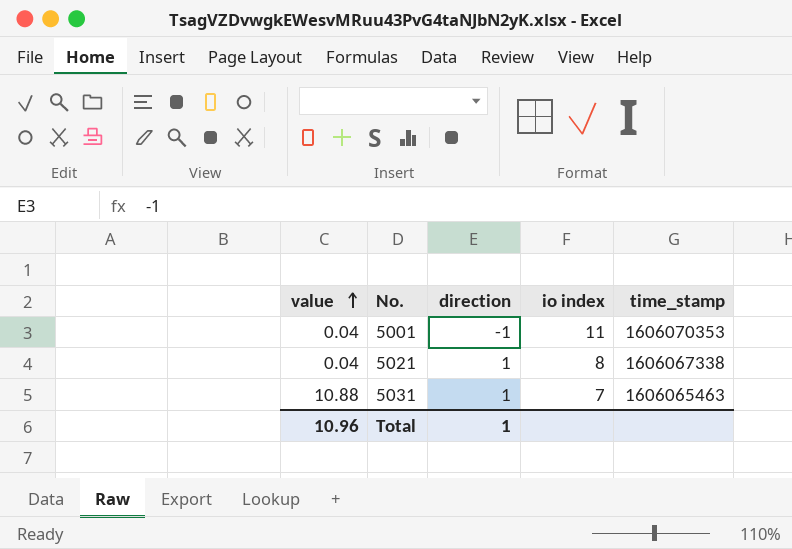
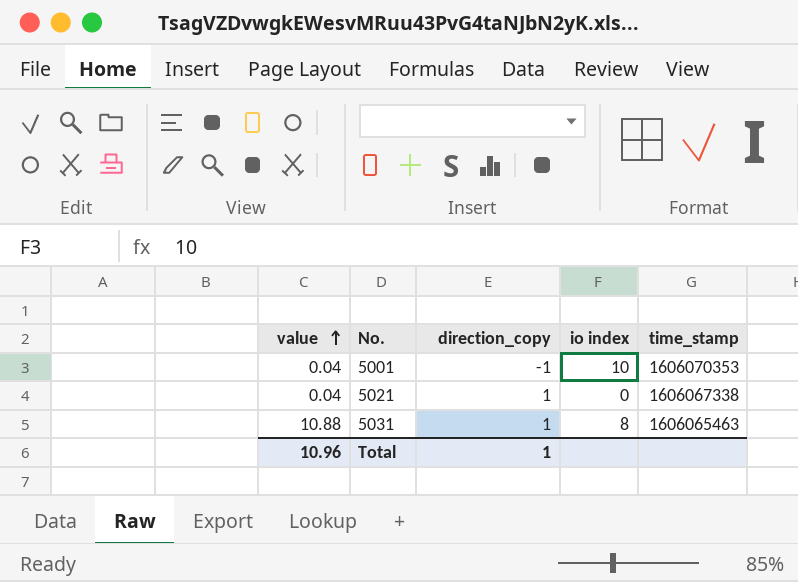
column name: direction -> direction_copy
5001 | io index: 11 -> 10
5021 | io index: 8 -> 0
5031 | io index: 7 -> 8

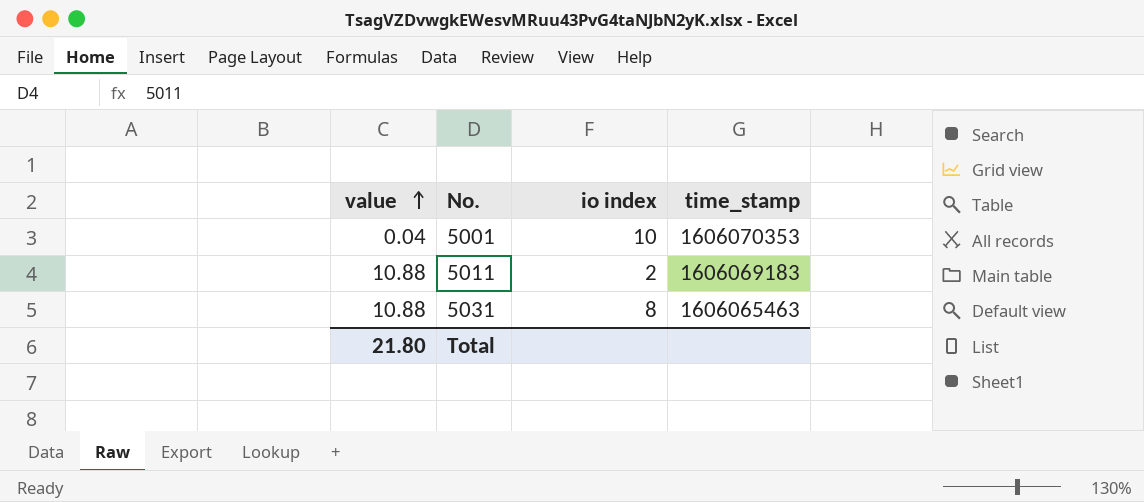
column direction_copy | position: 3 -> none
row 5021: 0.04 | 1 | 0 | 1606067338 -> none
row 5011: none -> 10.88 | 2 | 1606069183
Total | value: 10.96 -> 21.80

